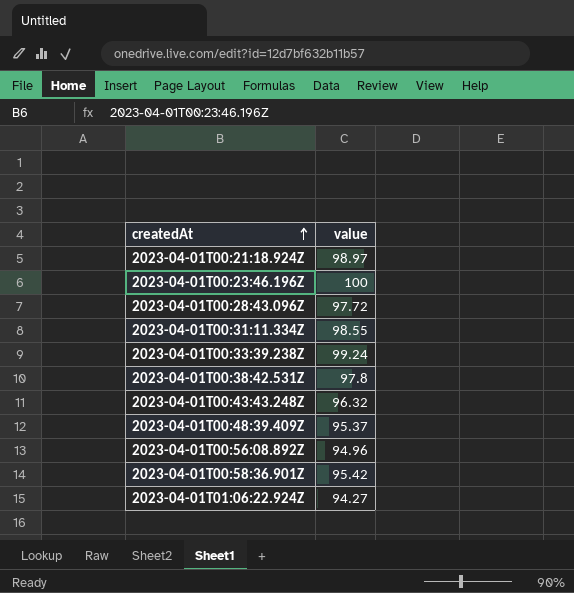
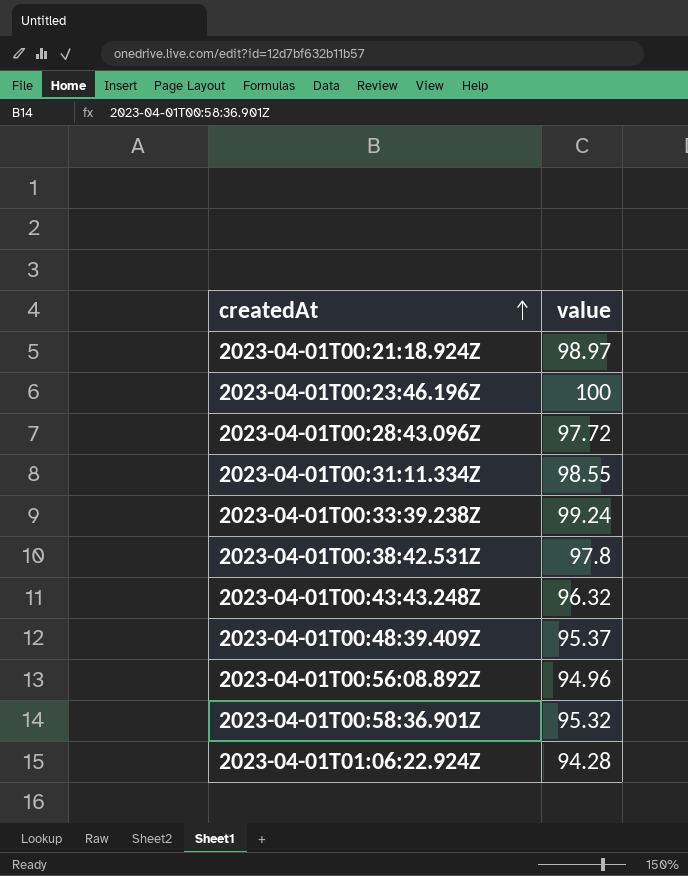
2023-04-01T00:58:36.901Z | value: 95.42 -> 95.32
2023-04-01T01:06:22.924Z | value: 94.27 -> 94.28

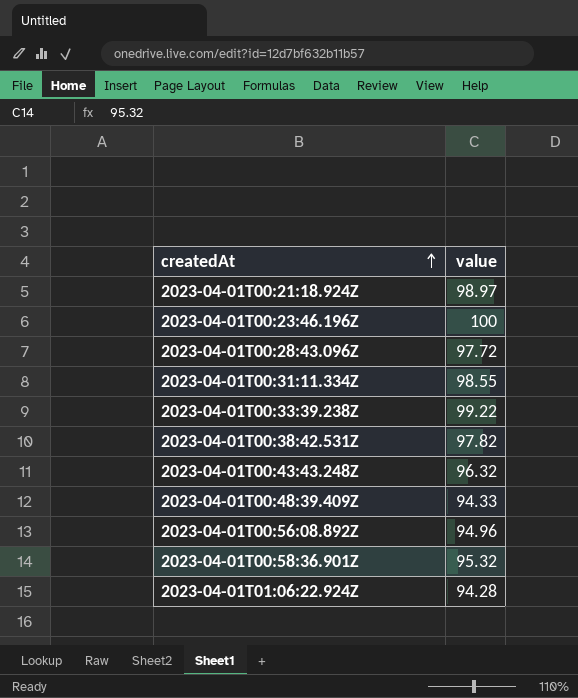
2023-04-01T00:33:39.238Z | value: 99.24 -> 99.22
2023-04-01T00:38:42.531Z | value: 97.8 -> 97.82
2023-04-01T00:48:39.409Z | value: 95.37 -> 94.33

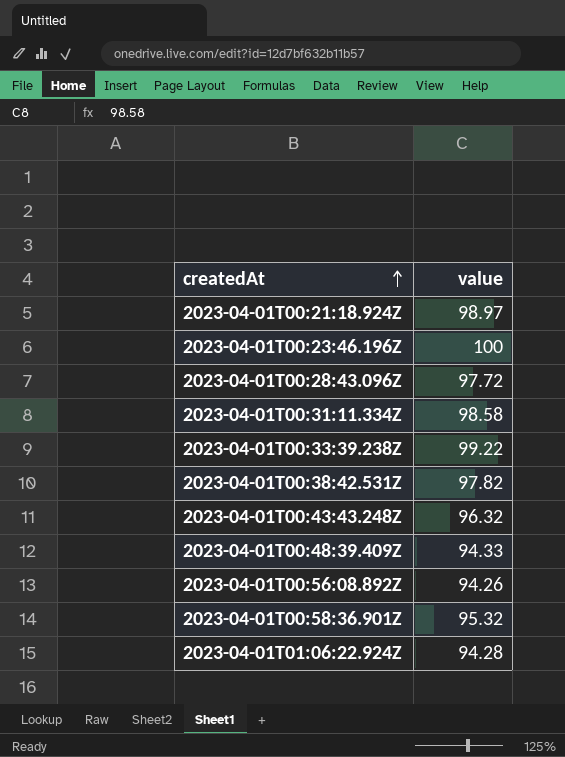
2023-04-01T00:31:11.334Z | value: 98.55 -> 98.58
2023-04-01T00:56:08.892Z | value: 94.96 -> 94.26

